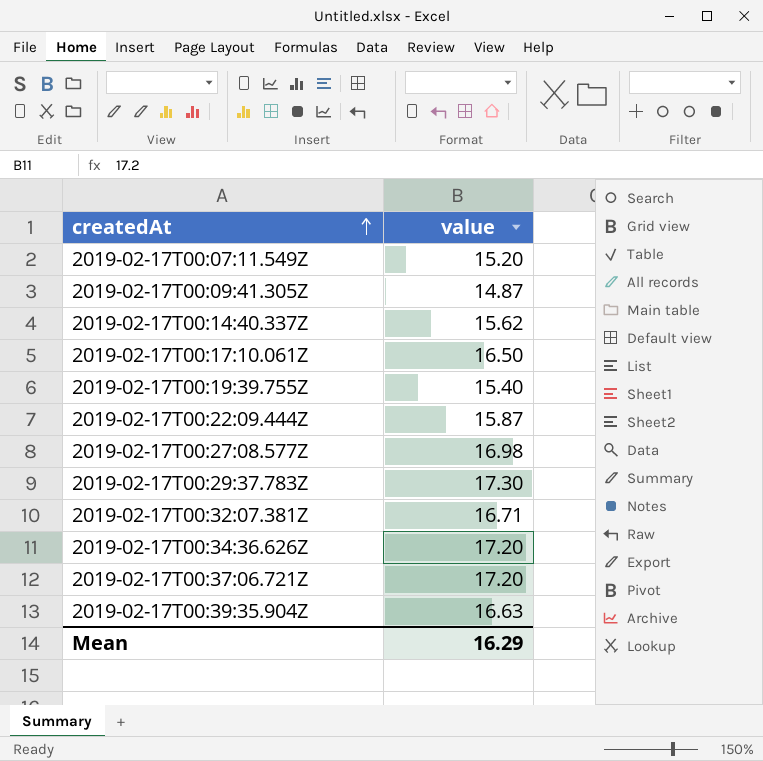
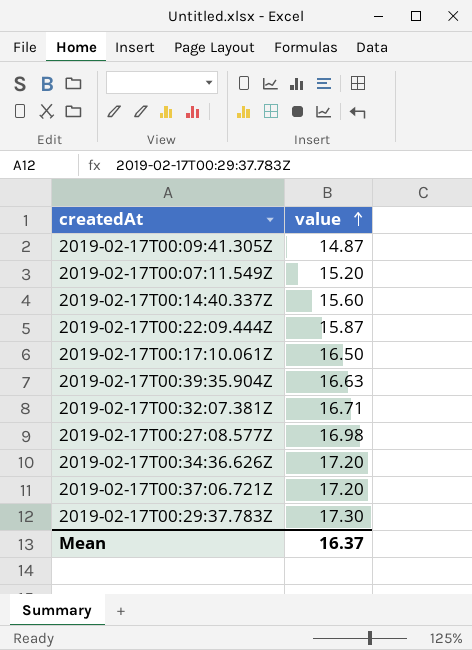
row order: createdAt ascending -> value ascending
row 2019-02-17T00:19:39.755Z: 15.40 -> none
2019-02-17T00:14:40.337Z | value: 15.62 -> 15.60
Mean | value: 16.29 -> 16.37

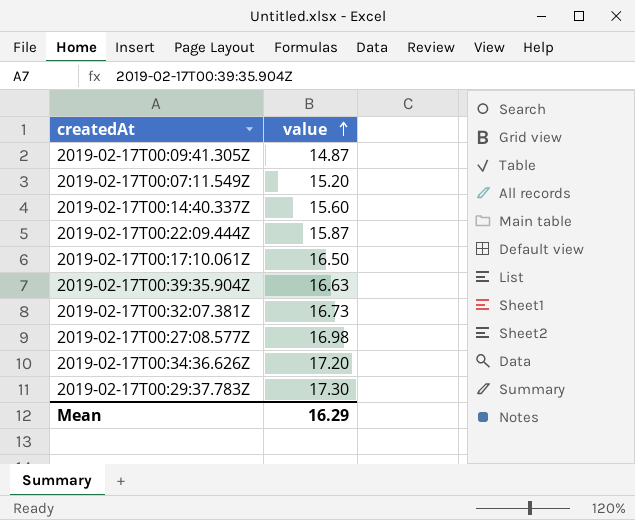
row 2019-02-17T00:37:06.721Z: 17.20 -> none
2019-02-17T00:32:07.381Z | value: 16.71 -> 16.73
Mean | value: 16.37 -> 16.29

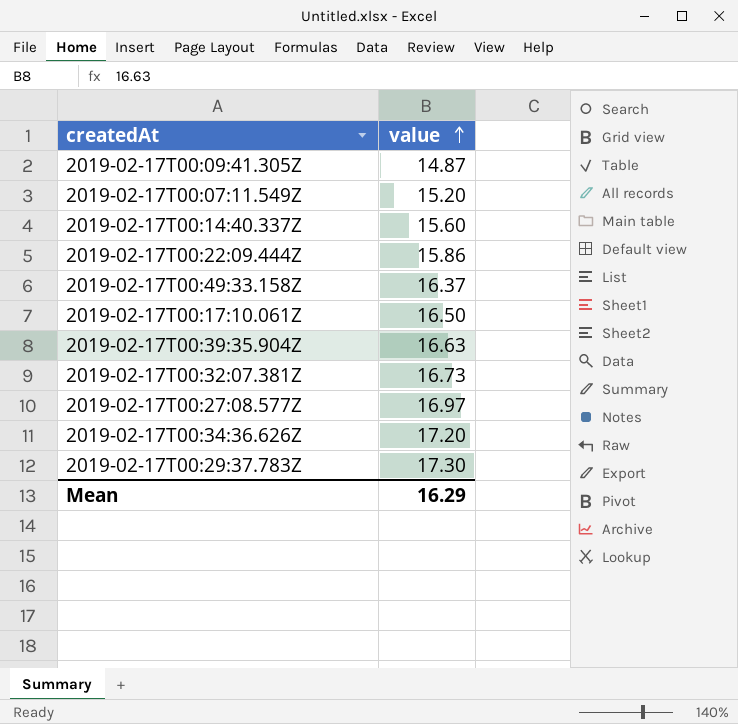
2019-02-17T00:22:09.444Z | value: 15.87 -> 15.86
row 2019-02-17T00:49:33.158Z: none -> 16.37
2019-02-17T00:27:08.577Z | value: 16.98 -> 16.97

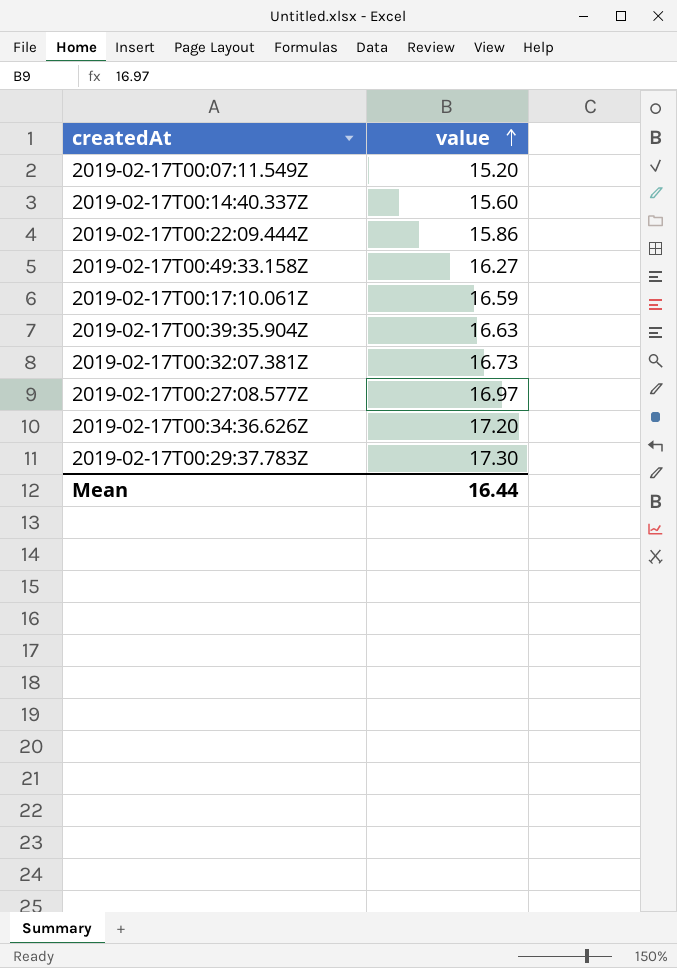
row 2019-02-17T00:09:41.305Z: 14.87 -> none
2019-02-17T00:49:33.158Z | value: 16.37 -> 16.27
2019-02-17T00:17:10.061Z | value: 16.50 -> 16.59
Mean | value: 16.29 -> 16.44

